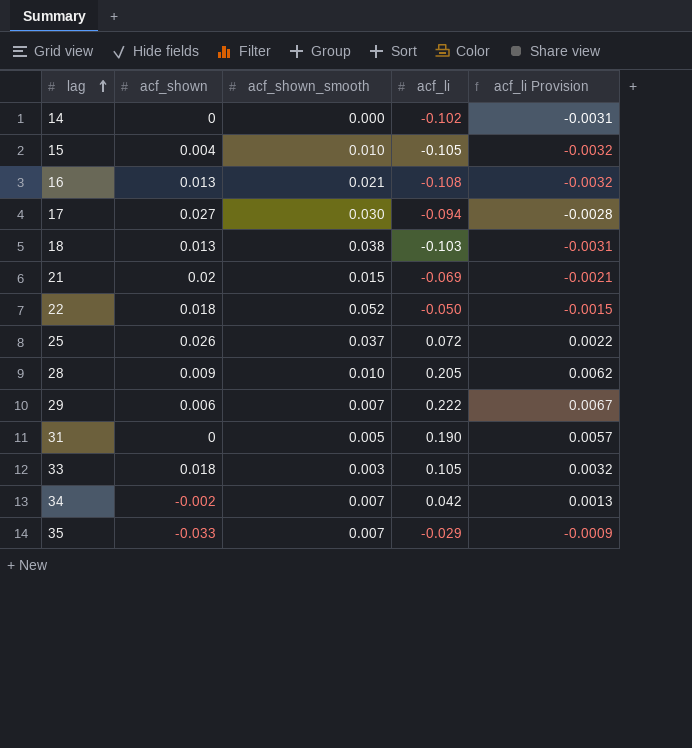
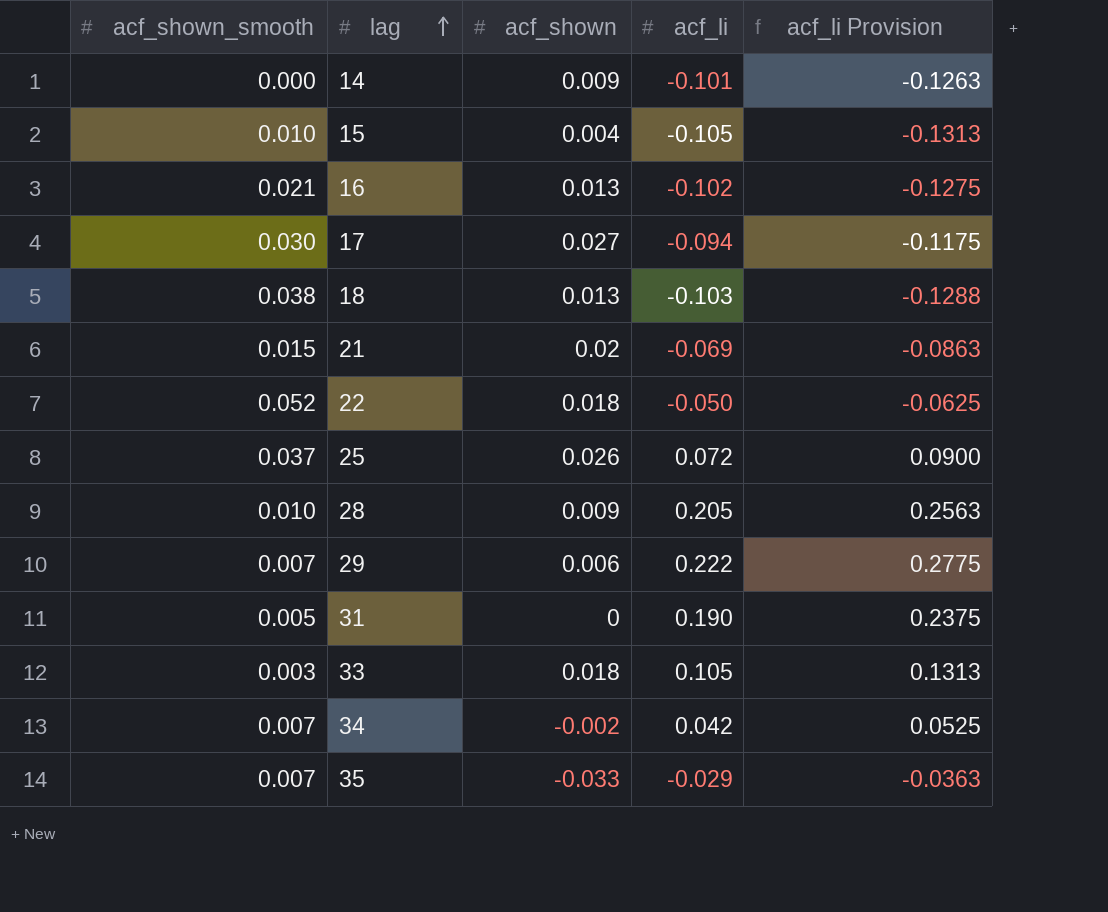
column acf_shown_smooth | position: 3 -> 1
column acf_li Provision | formula: [acf_li] * 0.03 -> [acf_li] * 1.25
14 | acf_shown: 0 -> 0.009
14 | acf_li: -0.102 -> -0.101
16 | acf_li: -0.108 -> -0.102

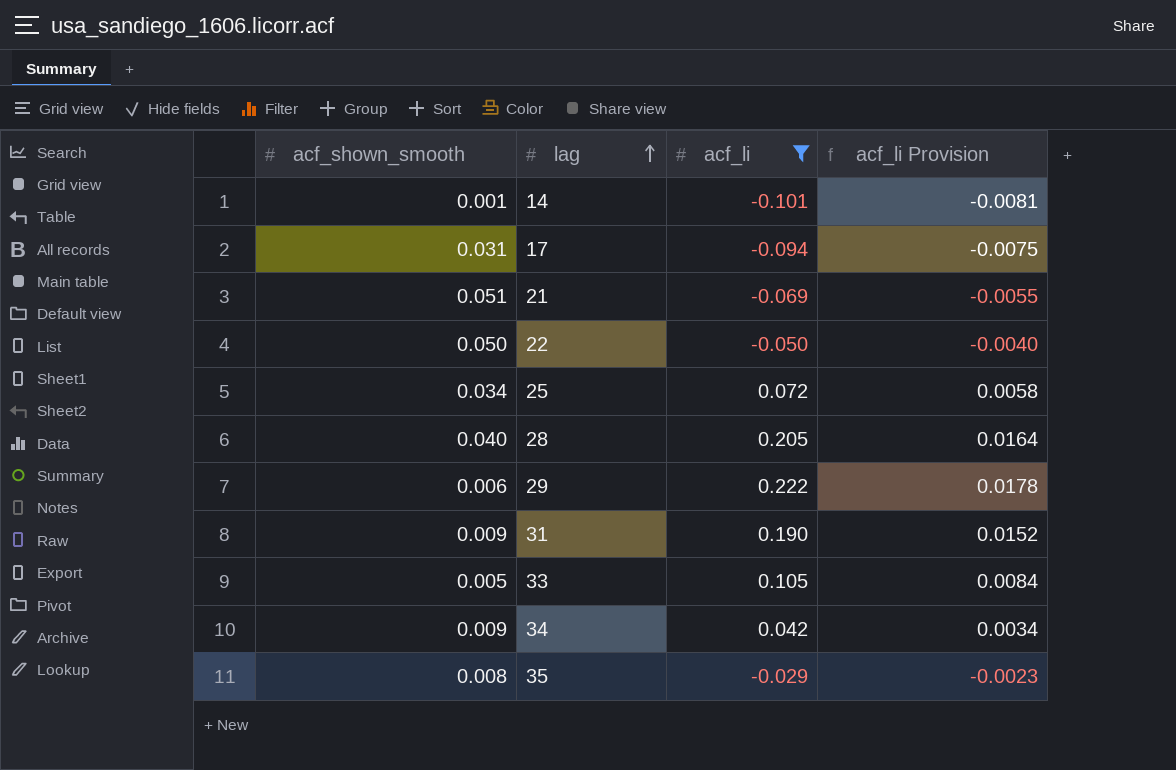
filter: none -> acf_li >= -0.101
column acf_shown | position: 3 -> none
column acf_li Provision | formula: [acf_li] * 1.25 -> [acf_li] * 0.08
14 | acf_shown_smooth: 0.000 -> 0.001
17 | acf_shown_smooth: 0.030 -> 0.031
21 | acf_shown_smooth: 0.015 -> 0.051
22 | acf_shown_smooth: 0.052 -> 0.050
25 | acf_shown_smooth: 0.037 -> 0.034
28 | acf_shown_smooth: 0.010 -> 0.040
29 | acf_shown_smooth: 0.007 -> 0.006
31 | acf_shown_smooth: 0.005 -> 0.009
33 | acf_shown_smooth: 0.003 -> 0.005
34 | acf_shown_smooth: 0.007 -> 0.009
35 | acf_shown_smooth: 0.007 -> 0.008

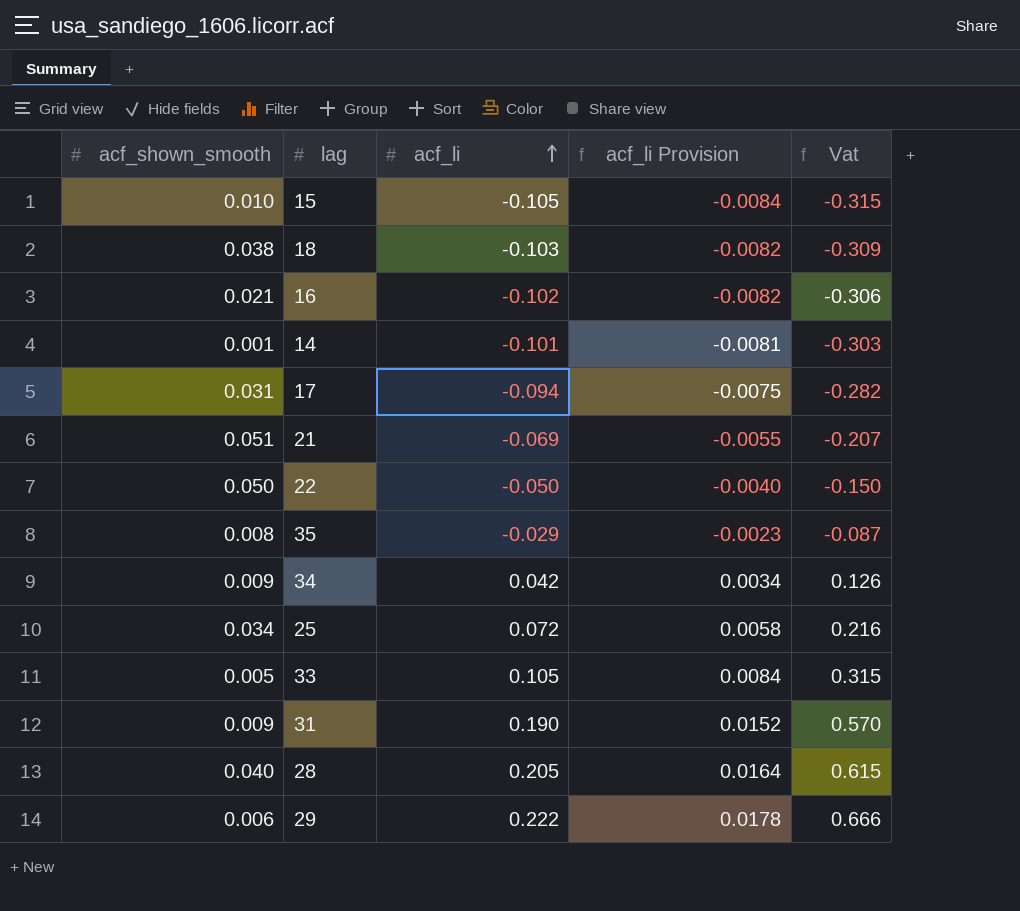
filter: acf_li >= -0.101 -> none
row order: lag ascending -> acf_li ascending
column Vat | formula: none -> [acf_li] * 3

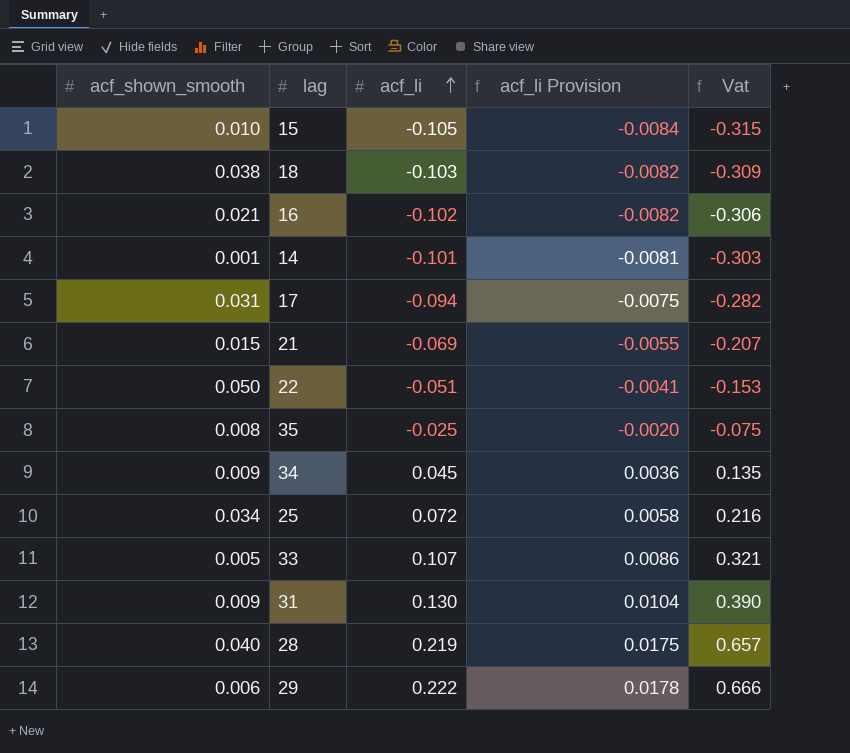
21 | acf_shown_smooth: 0.051 -> 0.015
22 | acf_li: -0.050 -> -0.051
22 | acf_li Provision: -0.0040 -> -0.0041
22 | Vat: -0.150 -> -0.153
35 | acf_li: -0.029 -> -0.025
35 | acf_li Provision: -0.0023 -> -0.0020
35 | Vat: -0.087 -> -0.075
34 | acf_li: 0.042 -> 0.045
34 | acf_li Provision: 0.0034 -> 0.0036
34 | Vat: 0.126 -> 0.135
33 | acf_li: 0.105 -> 0.107
33 | acf_li Provision: 0.0084 -> 0.0086
33 | Vat: 0.315 -> 0.321
31 | acf_li: 0.190 -> 0.130
31 | acf_li Provision: 0.0152 -> 0.0104
31 | Vat: 0.570 -> 0.390
28 | acf_li: 0.205 -> 0.219
28 | acf_li Provision: 0.0164 -> 0.0175
28 | Vat: 0.615 -> 0.657

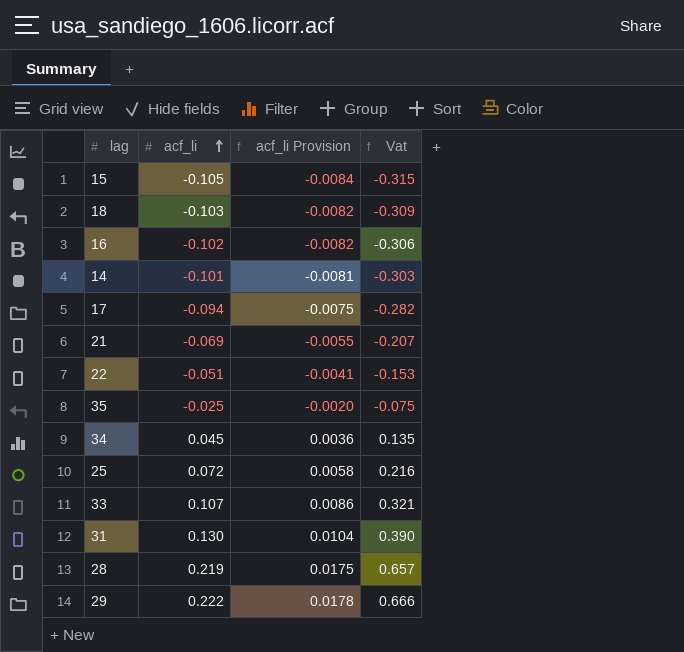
column acf_shown_smooth | position: 1 -> none

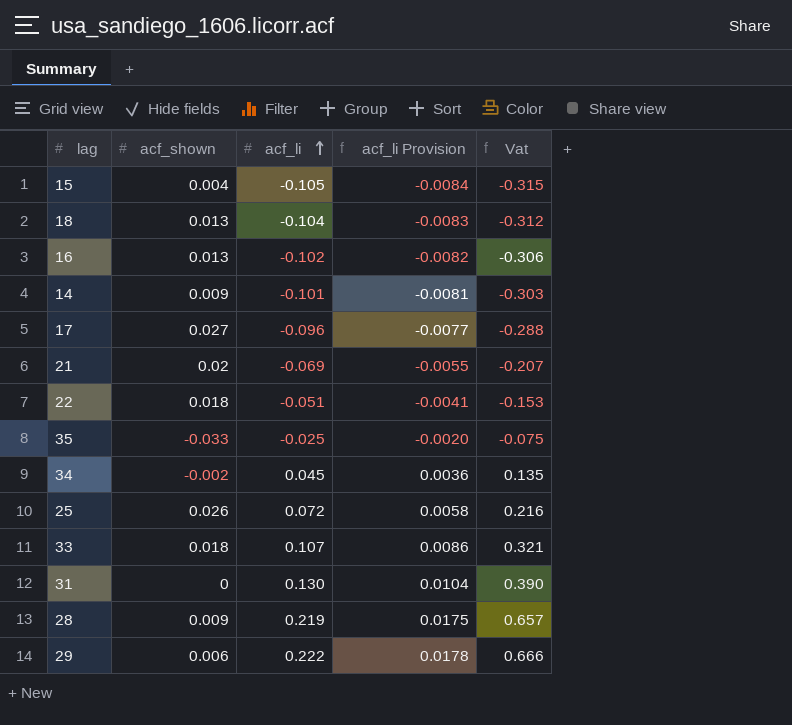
column acf_shown | position: none -> 2
18 | acf_li: -0.103 -> -0.104
18 | acf_li Provision: -0.0082 -> -0.0083
18 | Vat: -0.309 -> -0.312
17 | acf_li: -0.094 -> -0.096
17 | acf_li Provision: -0.0075 -> -0.0077
17 | Vat: -0.282 -> -0.288

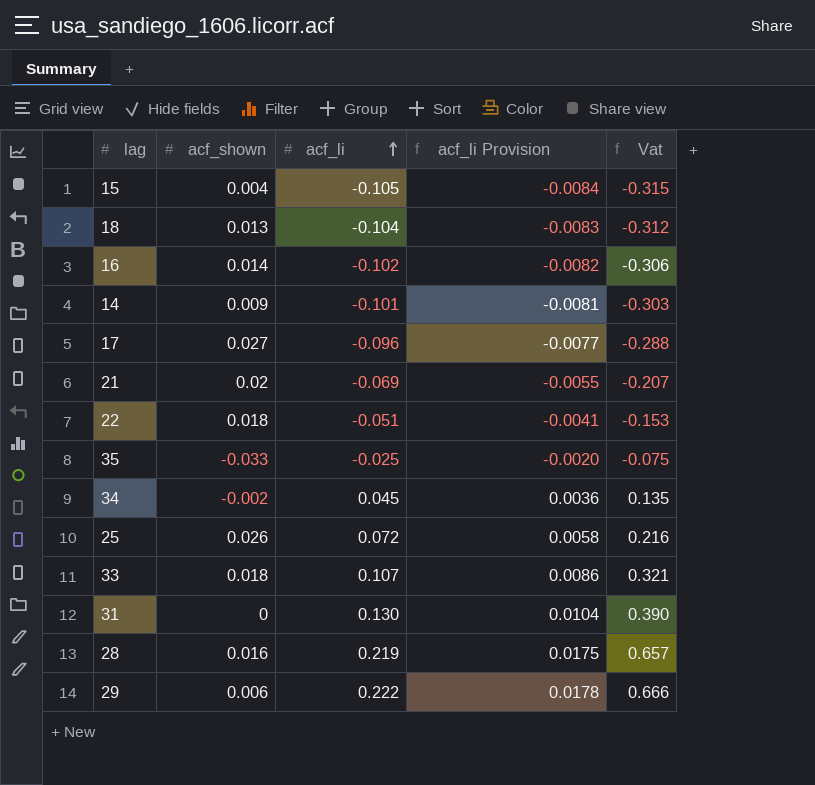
16 | acf_shown: 0.013 -> 0.014
28 | acf_shown: 0.009 -> 0.016

